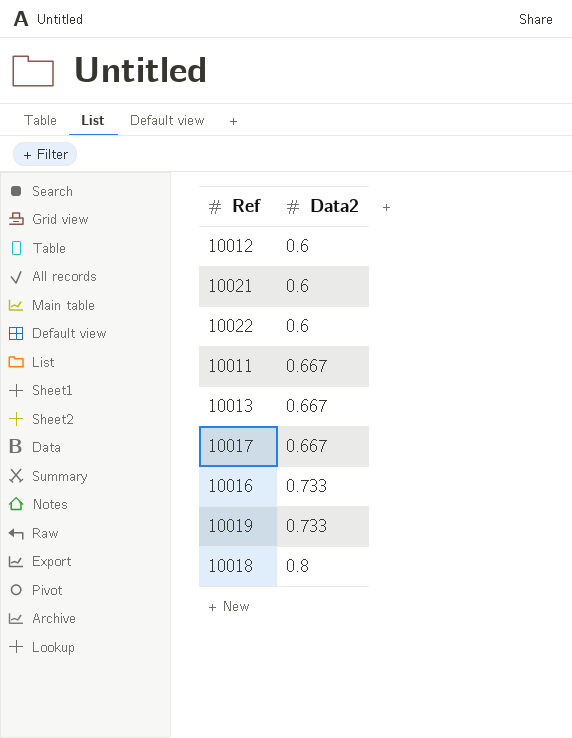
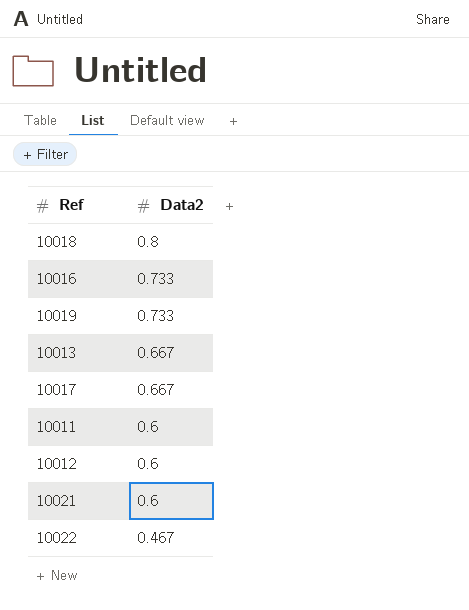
row order: Data2 ascending -> Data2 descending
10011 | Data2: 0.667 -> 0.6
10022 | Data2: 0.6 -> 0.467

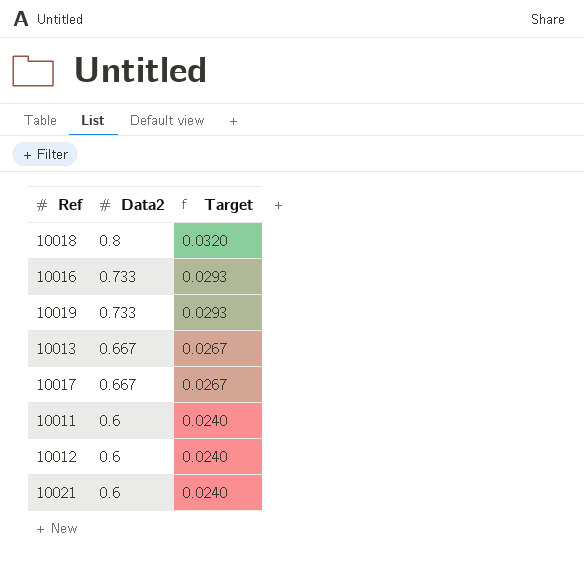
column Target | formula: none -> [Data2] * 0.04
row 10022: 0.467 -> none

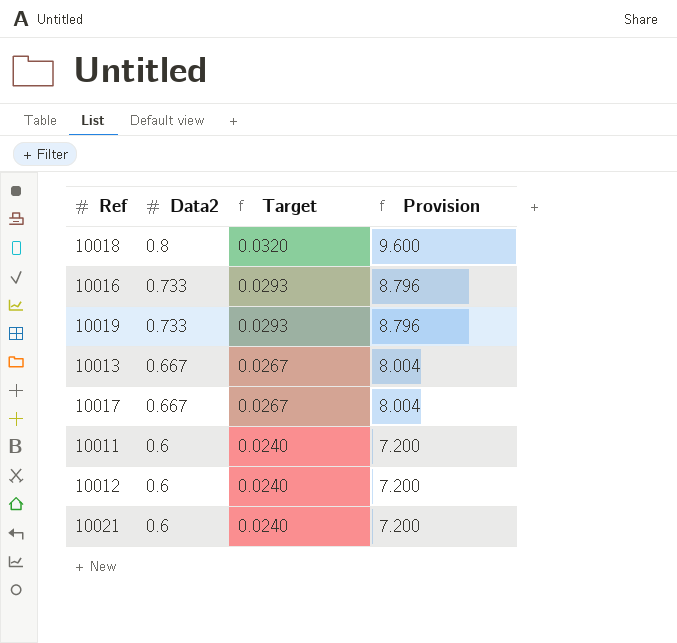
column Provision | formula: none -> [Data2] * 12

